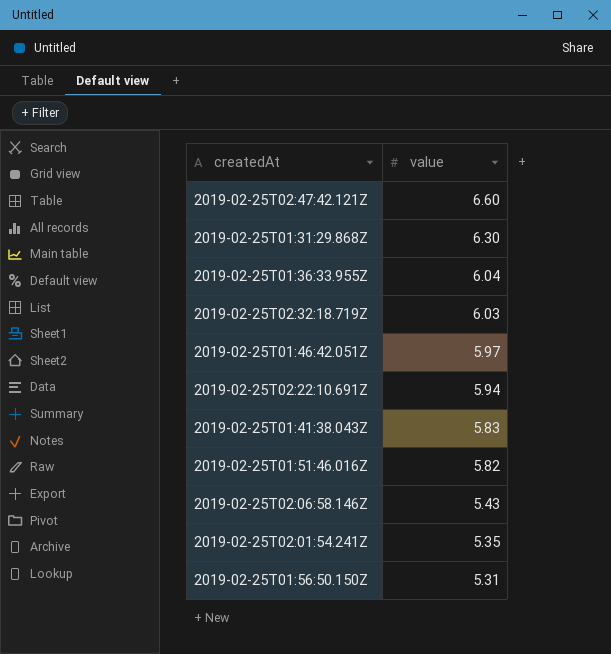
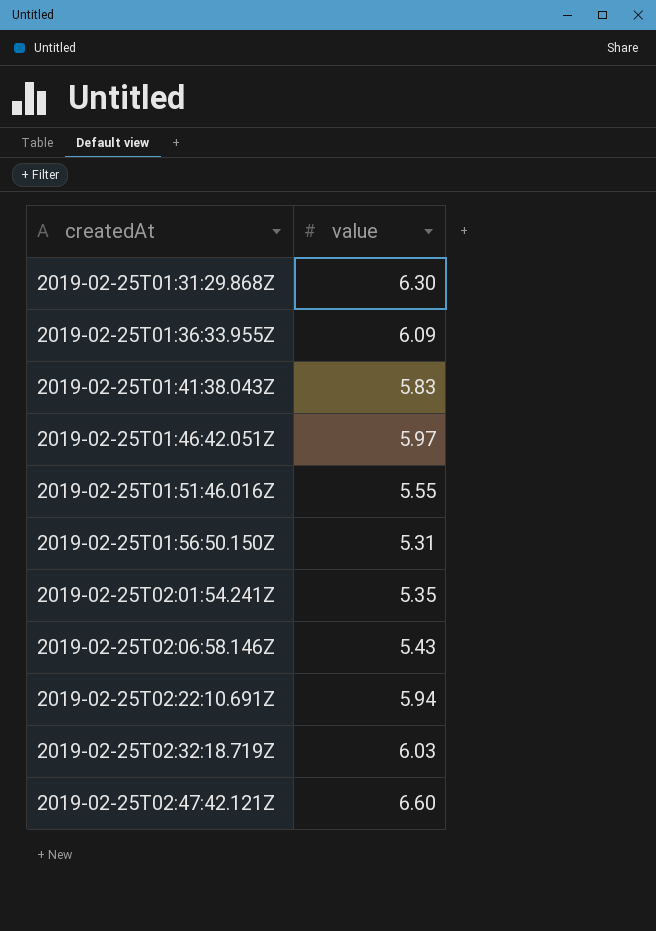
row order: value descending -> createdAt ascending
2019-02-25T01:36:33.955Z | value: 6.04 -> 6.09
2019-02-25T01:51:46.016Z | value: 5.82 -> 5.55

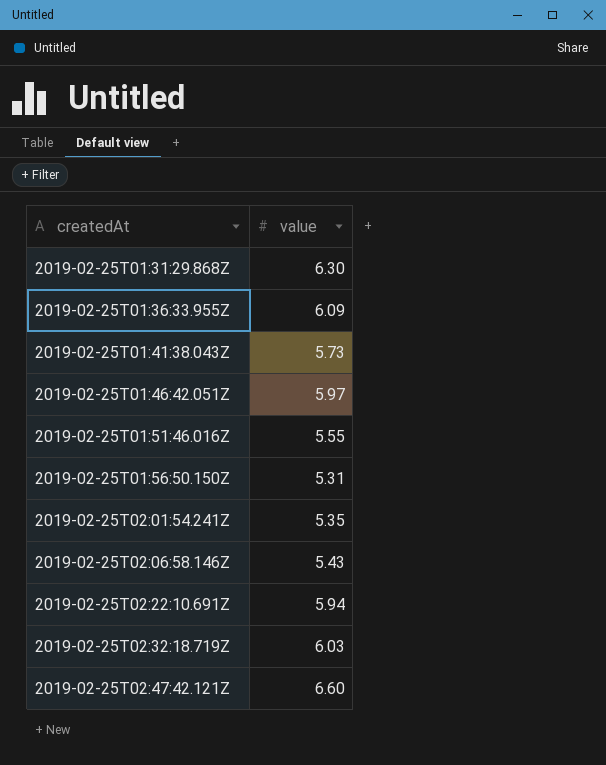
2019-02-25T01:41:38.043Z | value: 5.83 -> 5.73

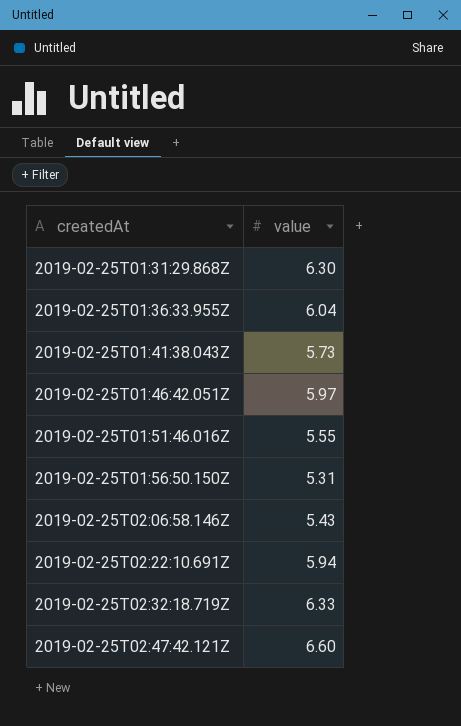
row 2019-02-25T02:01:54.241Z: 5.35 -> none
2019-02-25T01:36:33.955Z | value: 6.09 -> 6.04
2019-02-25T02:32:18.719Z | value: 6.03 -> 6.33

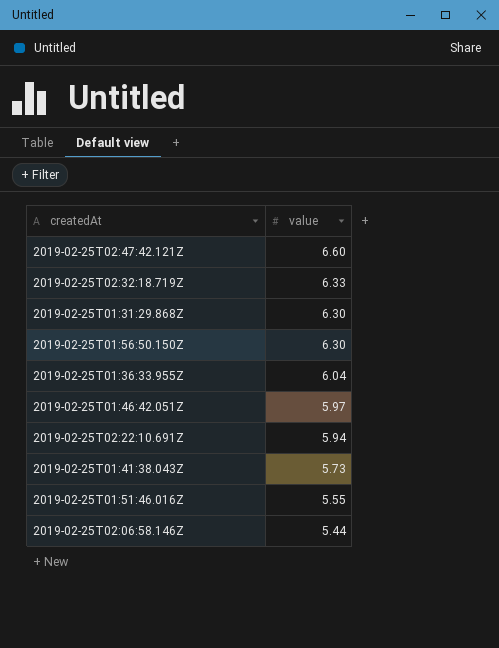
row order: createdAt ascending -> value descending
2019-02-25T01:56:50.150Z | value: 5.31 -> 6.30
2019-02-25T02:06:58.146Z | value: 5.43 -> 5.44

